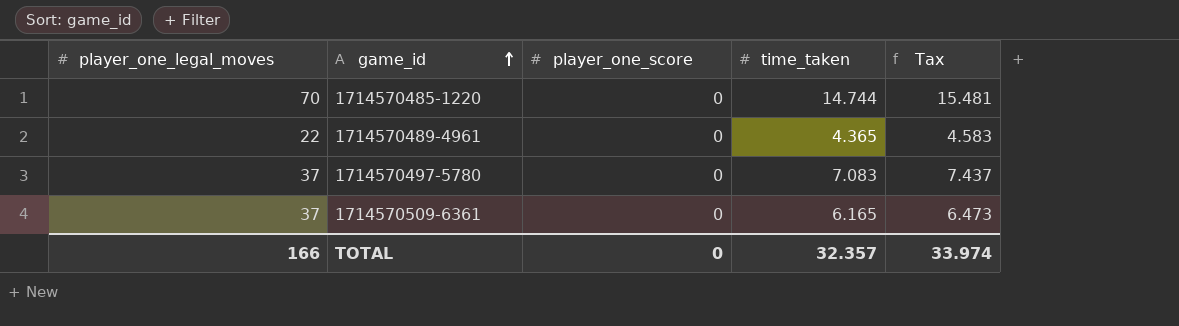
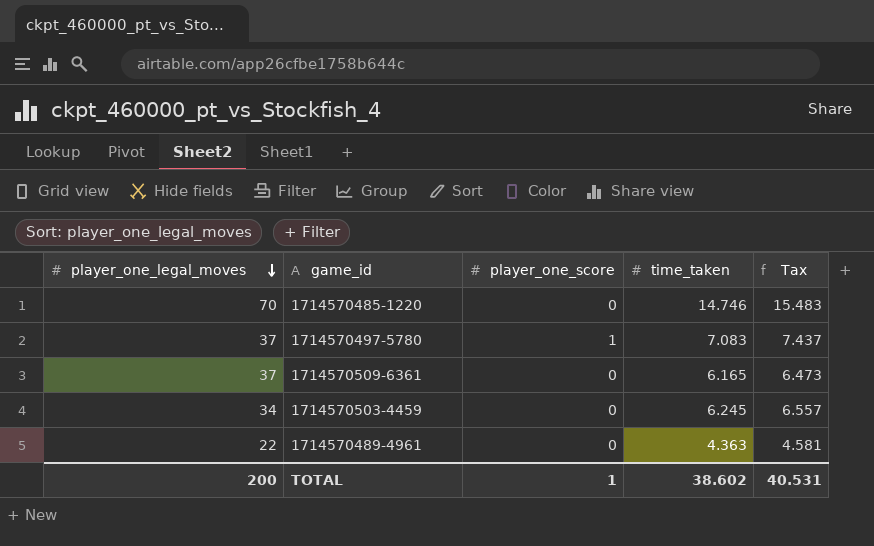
row order: game_id ascending -> player_one_legal_moves descending
1714570485-1220 | time_taken: 14.744 -> 14.746
1714570485-1220 | Tax: 15.481 -> 15.483
1714570497-5780 | player_one_score: 0 -> 1
row 1714570503-4459: none -> 34 | 0 | 6.245 | 6.557
1714570489-4961 | time_taken: 4.365 -> 4.363
1714570489-4961 | Tax: 4.583 -> 4.581
TOTAL | player_one_legal_moves: 166 -> 200
TOTAL | player_one_score: 0 -> 1
TOTAL | time_taken: 32.357 -> 38.602
TOTAL | Tax: 33.974 -> 40.531

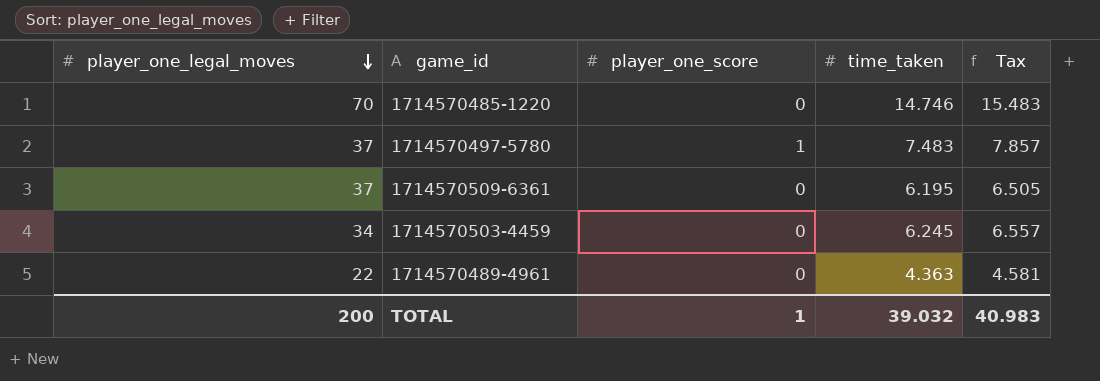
1714570497-5780 | time_taken: 7.083 -> 7.483
1714570497-5780 | Tax: 7.437 -> 7.857
1714570509-6361 | time_taken: 6.165 -> 6.195
1714570509-6361 | Tax: 6.473 -> 6.505
TOTAL | time_taken: 38.602 -> 39.032
TOTAL | Tax: 40.531 -> 40.983

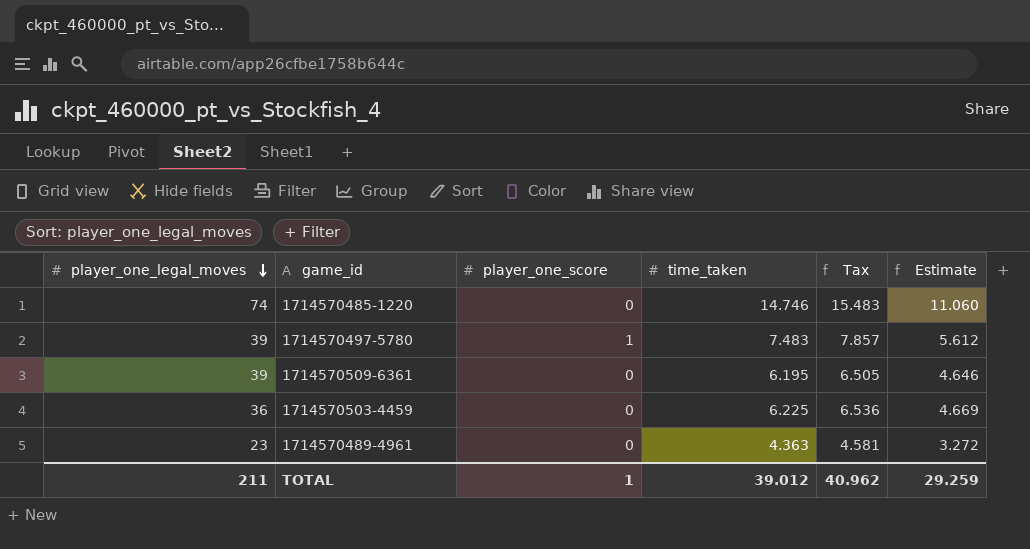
column Estimate | formula: none -> [time_taken] * 0.75
1714570485-1220 | player_one_legal_moves: 70 -> 74
1714570497-5780 | player_one_legal_moves: 37 -> 39
1714570509-6361 | player_one_legal_moves: 37 -> 39
1714570503-4459 | player_one_legal_moves: 34 -> 36
1714570503-4459 | time_taken: 6.245 -> 6.225
1714570503-4459 | Tax: 6.557 -> 6.536
1714570489-4961 | player_one_legal_moves: 22 -> 23
TOTAL | player_one_legal_moves: 200 -> 211
TOTAL | time_taken: 39.032 -> 39.012
TOTAL | Tax: 40.983 -> 40.962

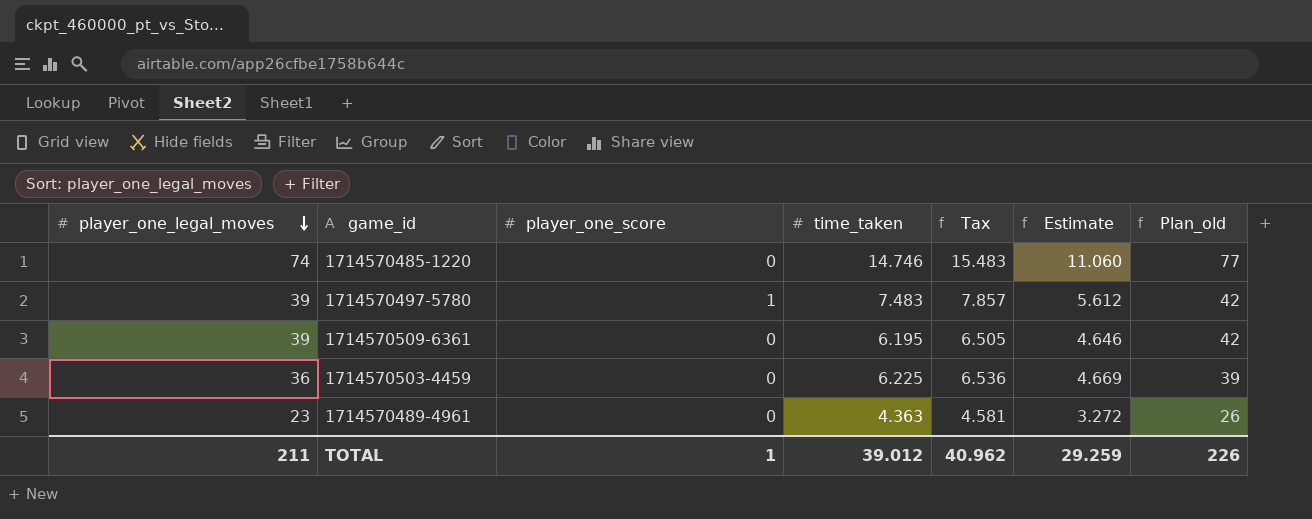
column Plan_old | formula: none -> [player_one_legal_moves] + 3

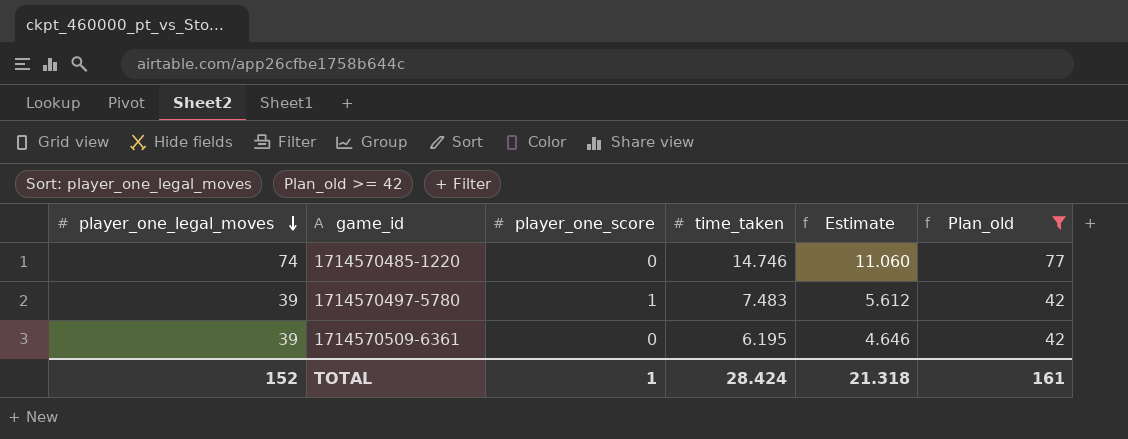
filter: none -> Plan_old >= 42
column Tax | formula: [time_taken] * 1.05 -> none
TOTAL | player_one_legal_moves: 211 -> 152
TOTAL | time_taken: 39.012 -> 28.424
TOTAL | Estimate: 29.259 -> 21.318
TOTAL | Plan_old: 226 -> 161

